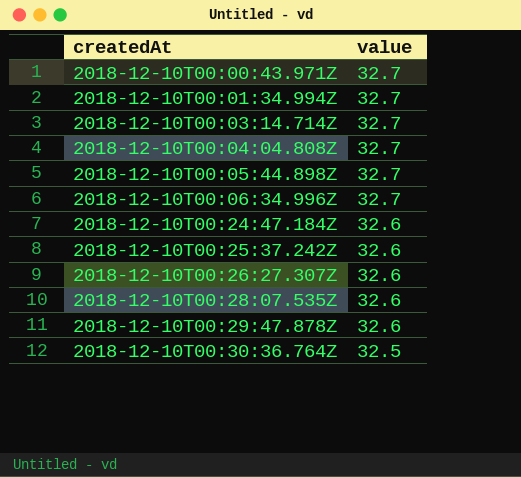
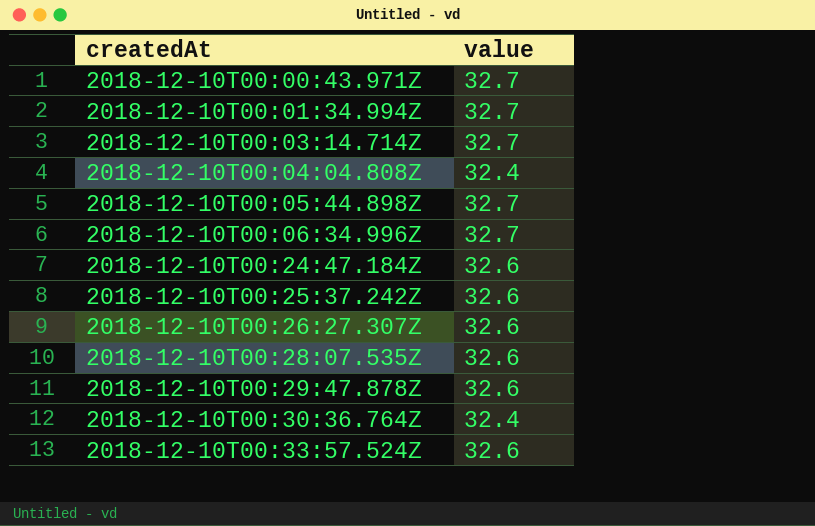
2018-12-10T00:04:04.808Z | value: 32.7 -> 32.4
2018-12-10T00:30:36.764Z | value: 32.5 -> 32.4
row 2018-12-10T00:33:57.524Z: none -> 32.6

